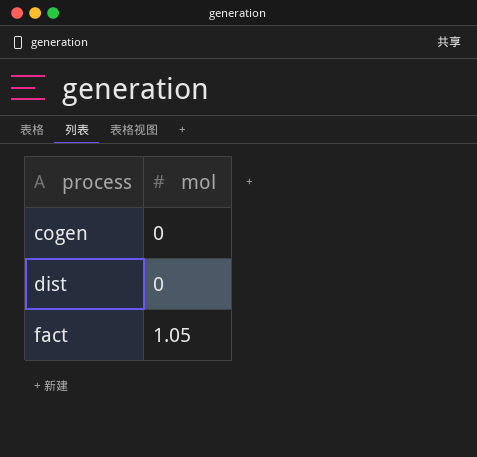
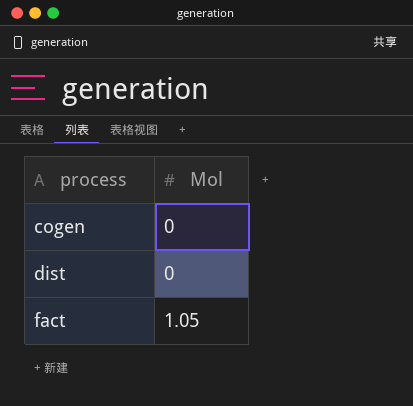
column name: mol -> Mol

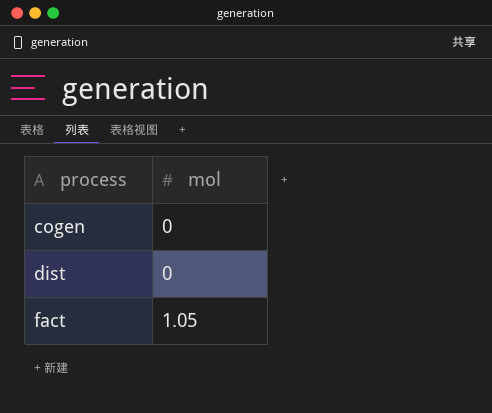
column name: Mol -> mol

